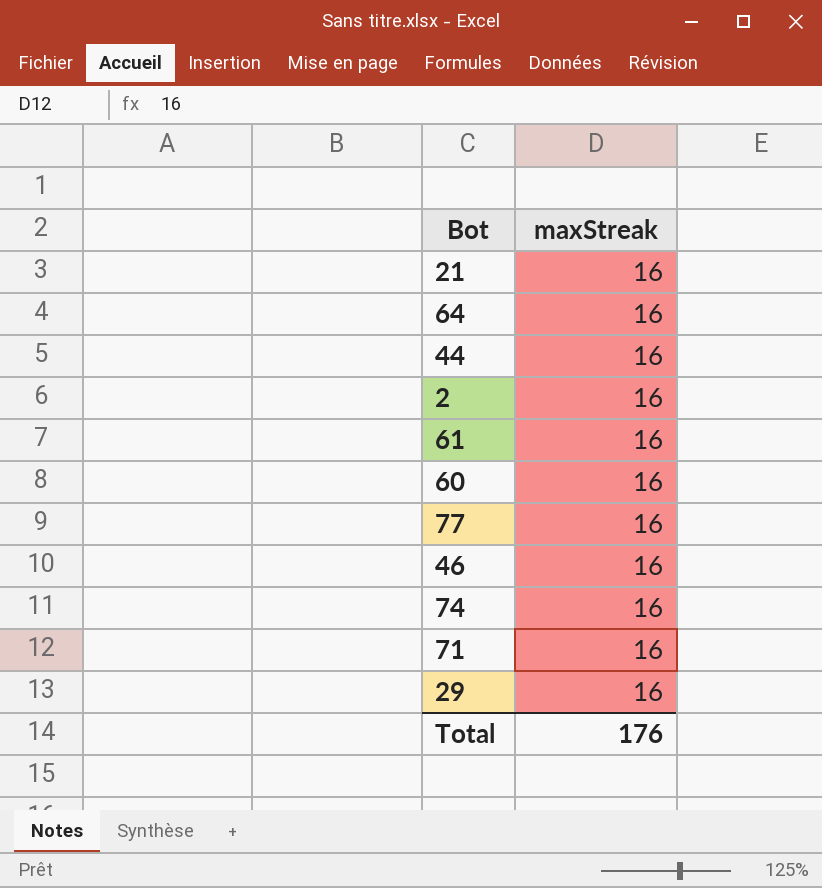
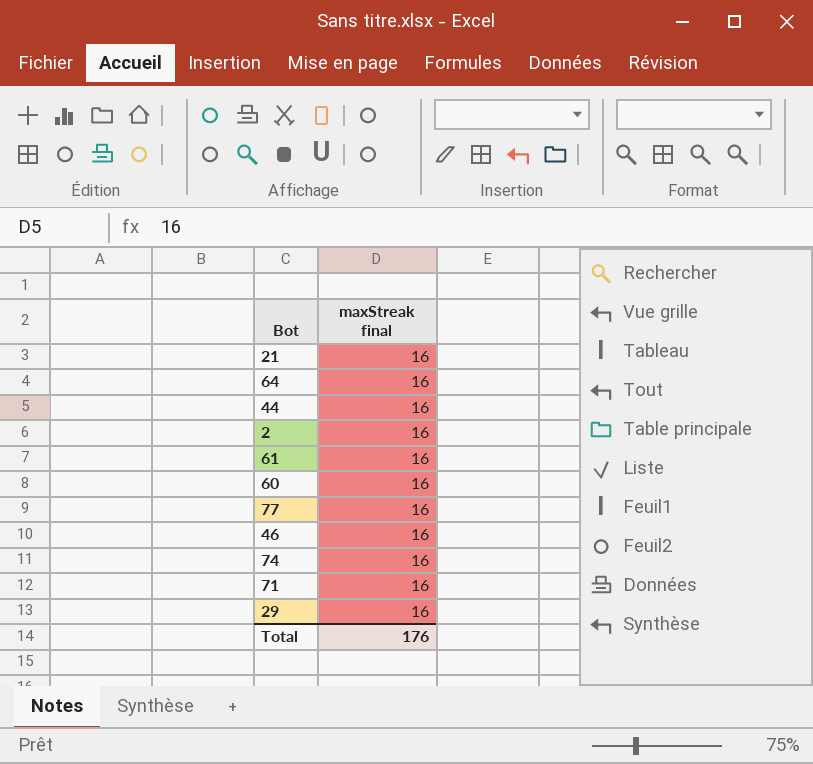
column name: maxStreak -> maxStreak final

